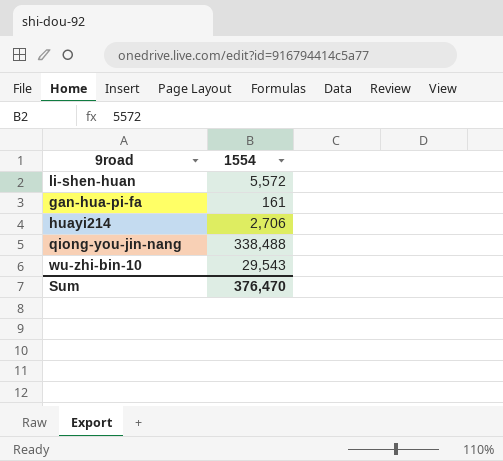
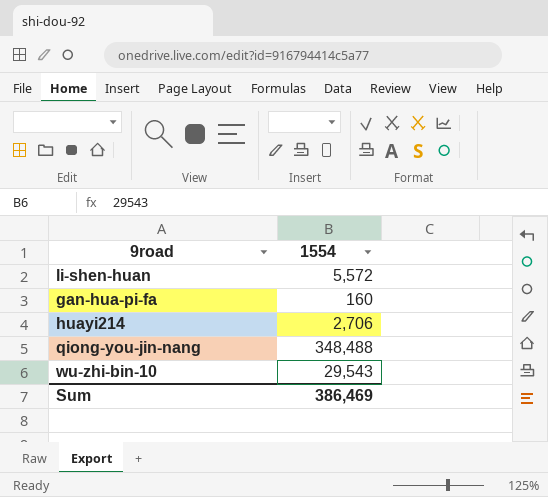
gan-hua-pi-fa | 1554: 161 -> 160
qiong-you-jin-nang | 1554: 338,488 -> 348,488
Sum | 1554: 376,470 -> 386,469

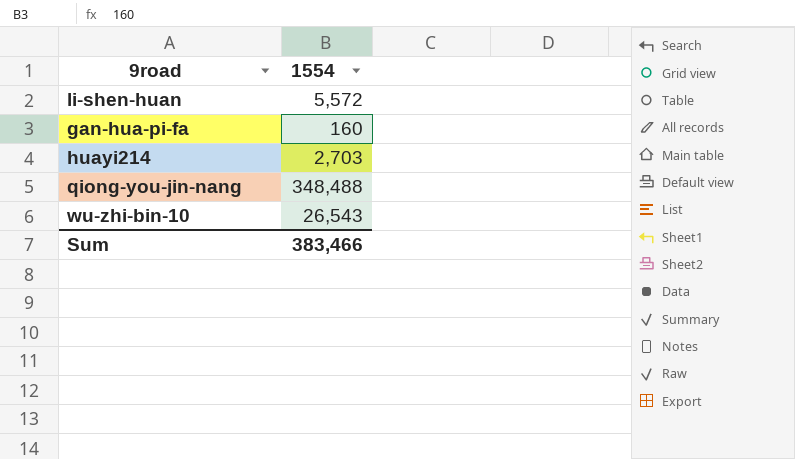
huayi214 | 1554: 2,706 -> 2,703
wu-zhi-bin-10 | 1554: 29,543 -> 26,543
Sum | 1554: 386,469 -> 383,466

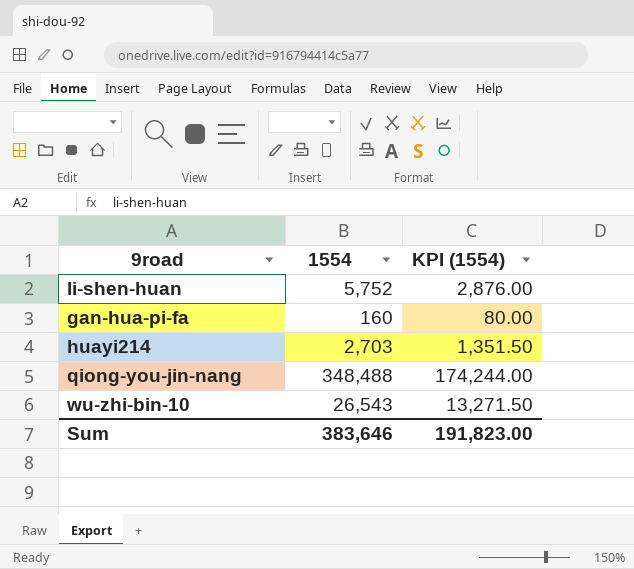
column KPI (1554) | formula: none -> [1554] * 0.5
li-shen-huan | 1554: 5,572 -> 5,752
Sum | 1554: 383,466 -> 383,646

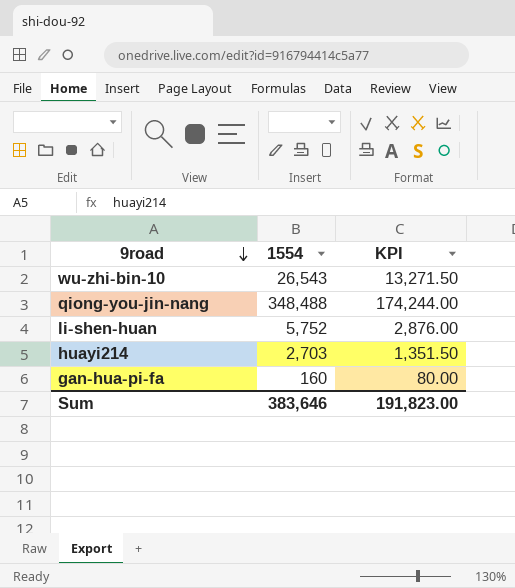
row order: none -> 9road descending
column name: KPI (1554) -> KPI

